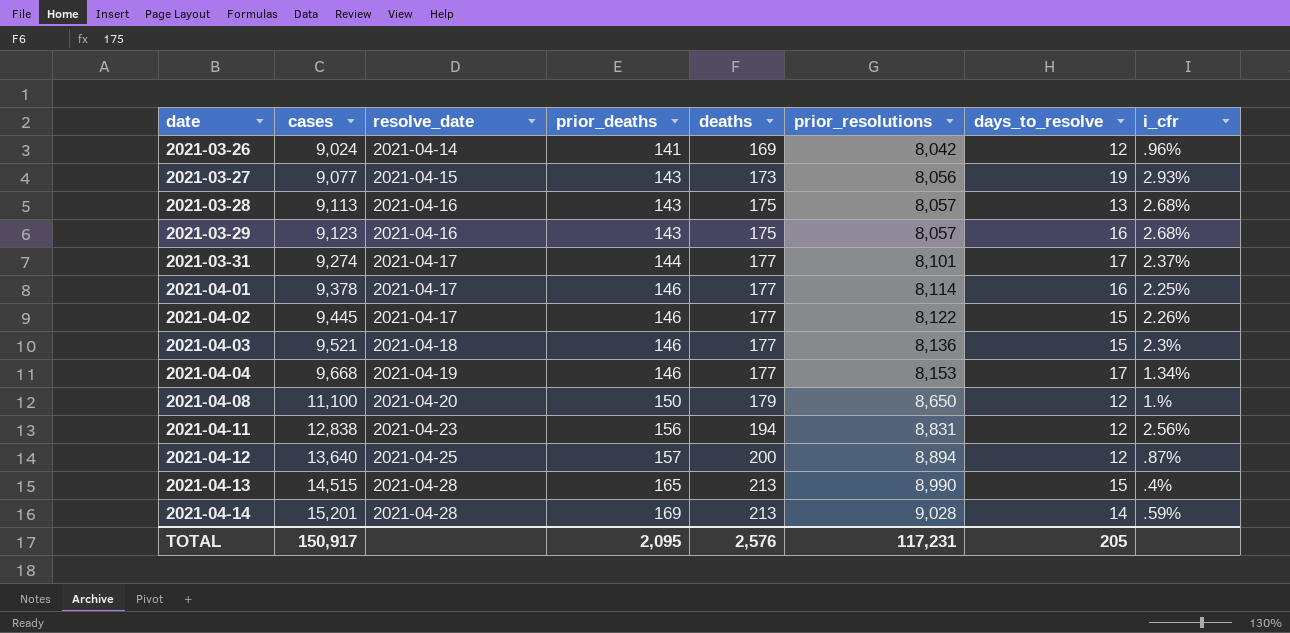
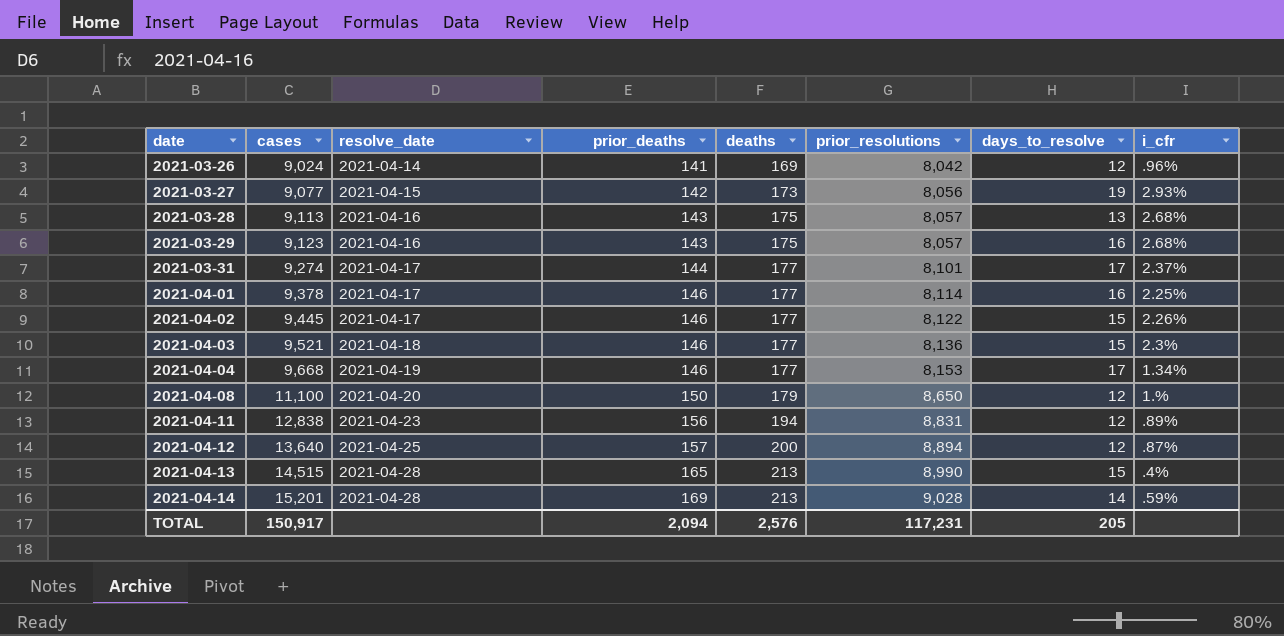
2021-03-27 | prior_deaths: 143 -> 142
2021-04-11 | i_cfr: 2.56% -> .89%
TOTAL | prior_deaths: 2,095 -> 2,094

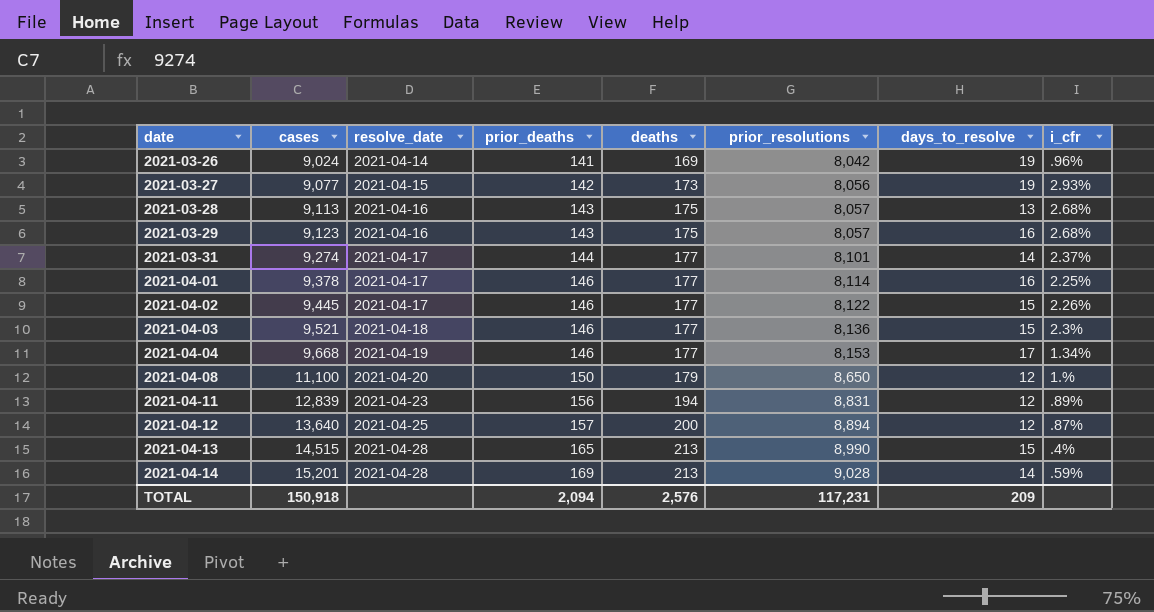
2021-03-26 | days_to_resolve: 12 -> 19
2021-03-31 | days_to_resolve: 17 -> 14
2021-04-11 | cases: 12,838 -> 12,839
TOTAL | cases: 150,917 -> 150,918
TOTAL | days_to_resolve: 205 -> 209

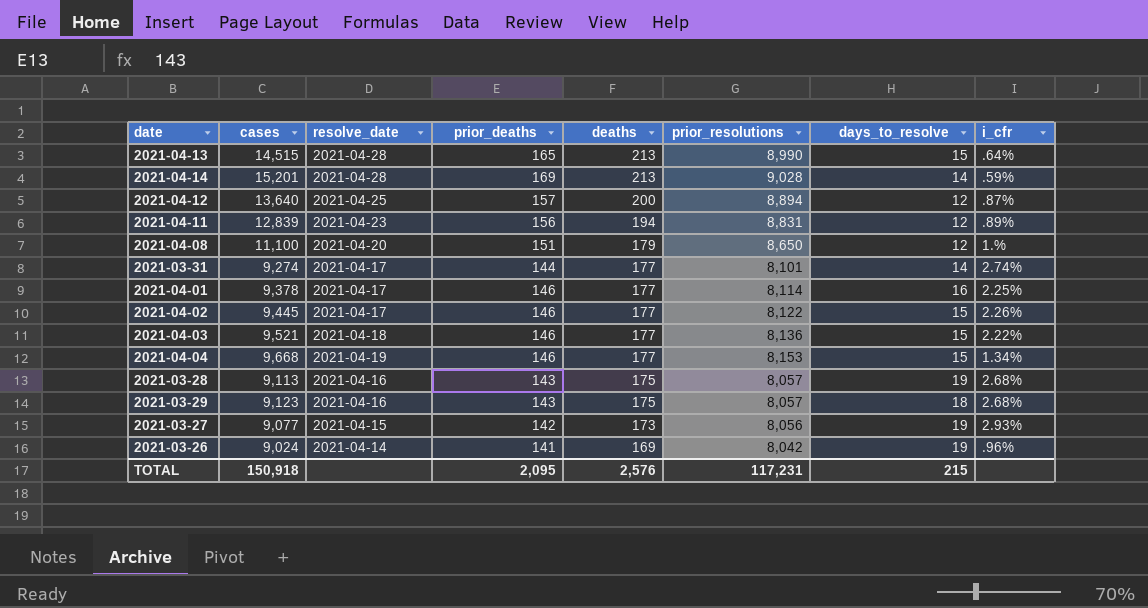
row order: date ascending -> deaths descending
2021-04-13 | i_cfr: .4% -> .64%
2021-04-08 | prior_deaths: 150 -> 151
2021-03-31 | i_cfr: 2.37% -> 2.74%
2021-04-03 | i_cfr: 2.3% -> 2.22%
2021-04-04 | days_to_resolve: 17 -> 15
2021-03-28 | days_to_resolve: 13 -> 19
2021-03-29 | days_to_resolve: 16 -> 18
TOTAL | prior_deaths: 2,094 -> 2,095
TOTAL | days_to_resolve: 209 -> 215

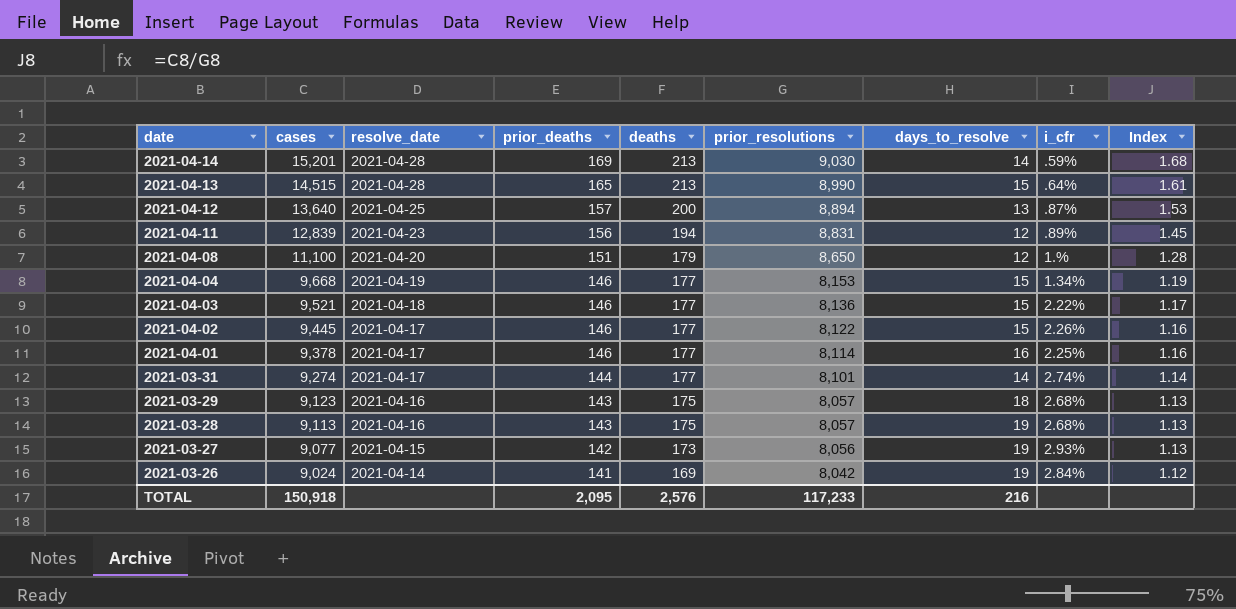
row order: deaths descending -> date descending
column Index | formula: none -> [cases] / [prior_resolutions]
2021-04-14 | prior_resolutions: 9,028 -> 9,030
2021-04-12 | days_to_resolve: 12 -> 13
2021-03-26 | i_cfr: .96% -> 2.84%
TOTAL | prior_resolutions: 117,231 -> 117,233
TOTAL | days_to_resolve: 215 -> 216

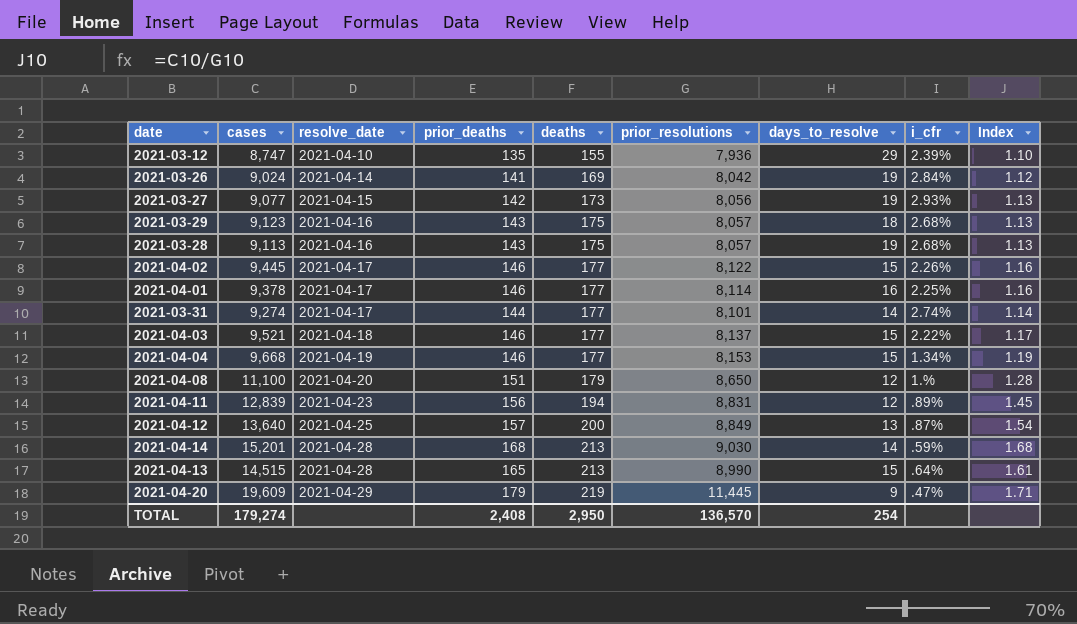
row order: date descending -> resolve_date ascending
row 2021-03-12: none -> 8,747 | 2021-04-10 | 135 | 155 | 7,936 | 29 | 2.39% | 1.10
2021-04-03 | prior_resolutions: 8,136 -> 8,137
2021-04-12 | prior_resolutions: 8,894 -> 8,849
2021-04-12 | Index: 1.53 -> 1.54
2021-04-14 | prior_deaths: 169 -> 168
row 2021-04-20: none -> 19,609 | 2021-04-29 | 179 | 219 | 11,445 | 9 | .47% | 1.71
TOTAL | cases: 150,918 -> 179,274
TOTAL | prior_deaths: 2,095 -> 2,408
TOTAL | deaths: 2,576 -> 2,950
TOTAL | prior_resolutions: 117,233 -> 136,570
TOTAL | days_to_resolve: 216 -> 254

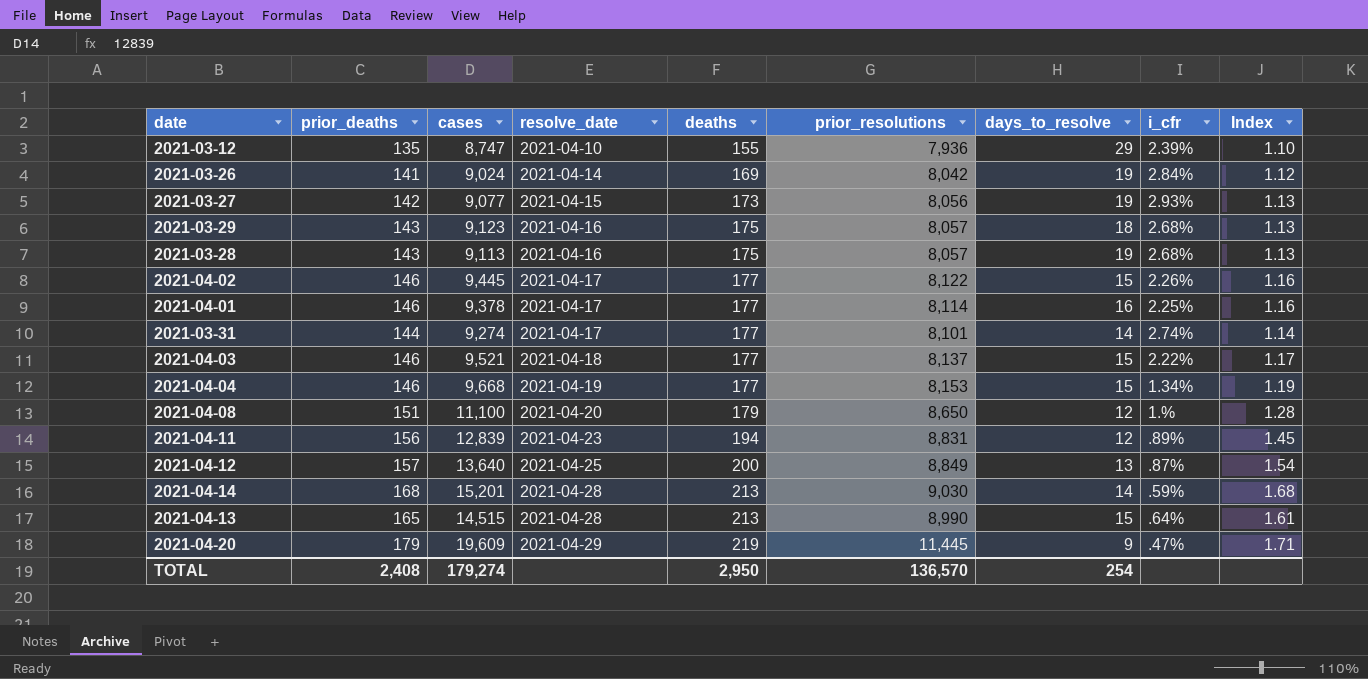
column prior_deaths | position: 4 -> 2

